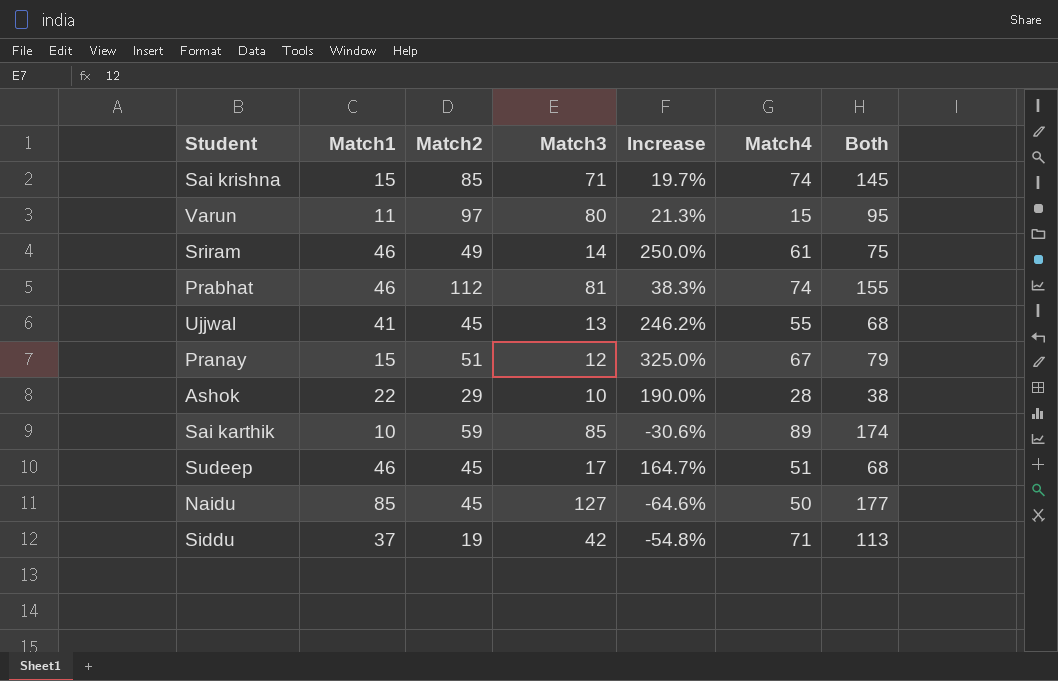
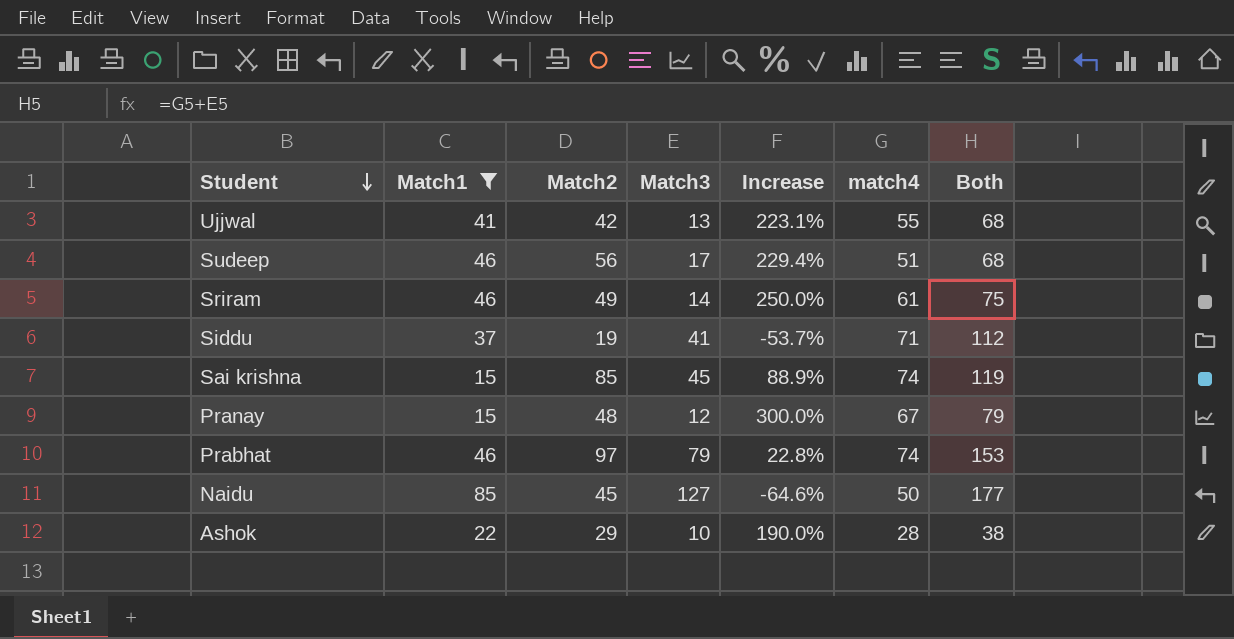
filter: none -> Match1 >= 15
row order: none -> Student descending
column name: Match4 -> match4
Ujjwal | Match2: 45 -> 42
Ujjwal | Increase: 246.2% -> 223.1%
Sudeep | Match2: 45 -> 56
Sudeep | Increase: 164.7% -> 229.4%
Siddu | Match3: 42 -> 41
Siddu | Increase: -54.8% -> -53.7%
Siddu | Both: 113 -> 112
Sai krishna | Match3: 71 -> 45
Sai krishna | Increase: 19.7% -> 88.9%
Sai krishna | Both: 145 -> 119
Pranay | Match2: 51 -> 48
Pranay | Increase: 325.0% -> 300.0%
Prabhat | Match2: 112 -> 97
Prabhat | Match3: 81 -> 79
Prabhat | Increase: 38.3% -> 22.8%
Prabhat | Both: 155 -> 153

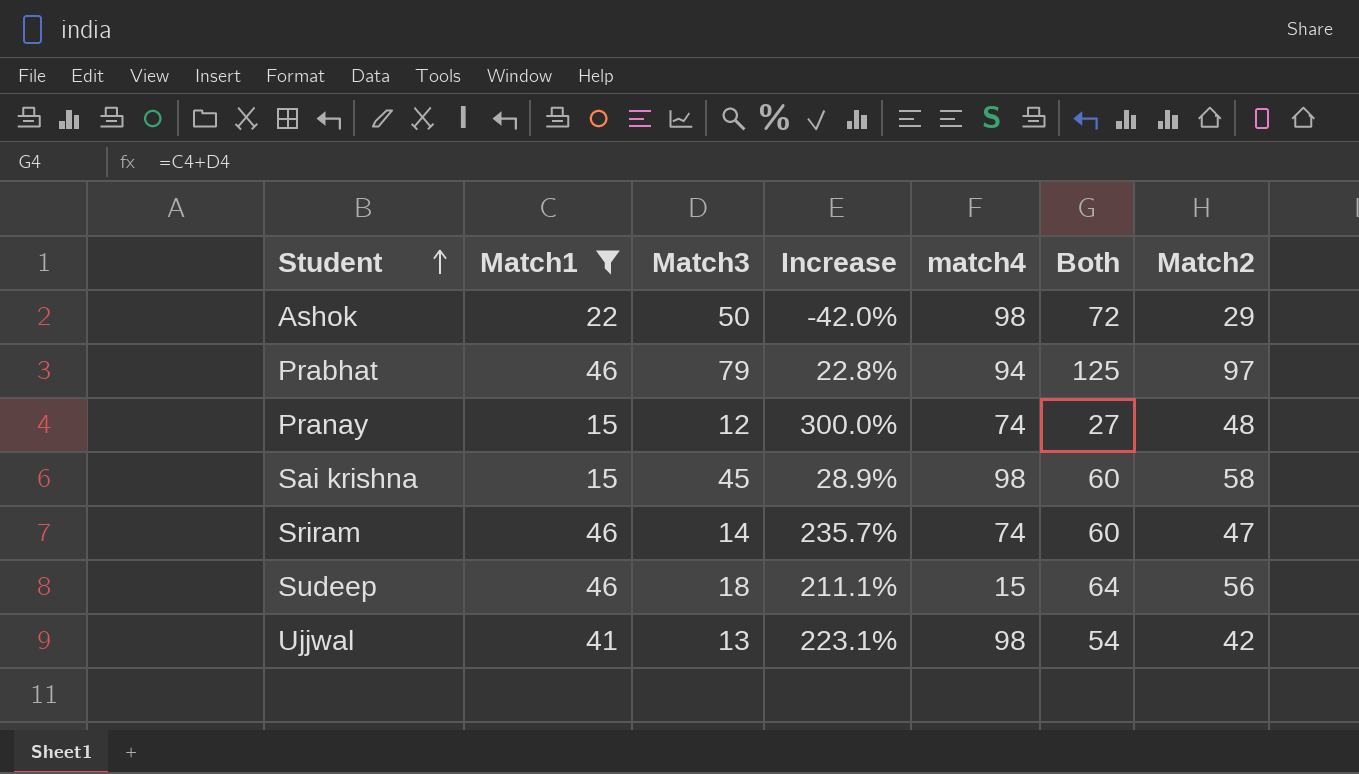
row order: Student descending -> Student ascending
column Both | formula: [Match3] + [match4] -> [Match1] + [Match3]
column Match2 | position: 3 -> 7
row Siddu: 37 | 19 | 41 | -53.7% | 71 | 112 -> none
row Naidu: 85 | 45 | 127 | -64.6% | 50 | 177 -> none
Ashok | Match3: 10 -> 50
Ashok | Increase: 190.0% -> -42.0%
Ashok | match4: 28 -> 98
Prabhat | match4: 74 -> 94
Pranay | match4: 67 -> 74
Sai krishna | Increase: 88.9% -> 28.9%
Sai krishna | match4: 74 -> 98
Sai krishna | Match2: 85 -> 58
Sriram | Increase: 250.0% -> 235.7%
Sriram | match4: 61 -> 74
Sriram | Match2: 49 -> 47
Sudeep | Match3: 17 -> 18
Sudeep | Increase: 229.4% -> 211.1%
Sudeep | match4: 51 -> 15
Ujjwal | match4: 55 -> 98

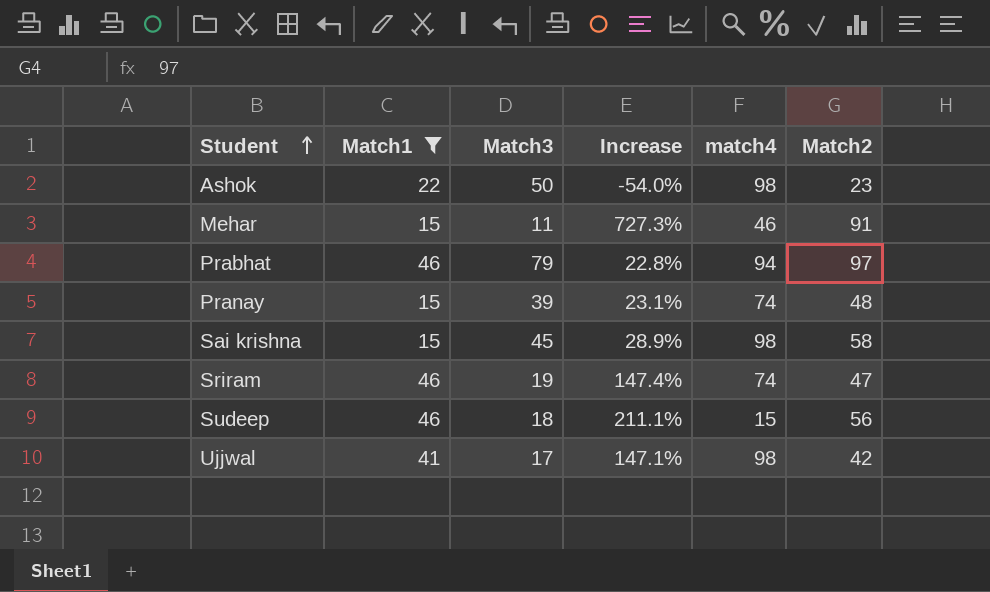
column Both | formula: [Match1] + [Match3] -> none
Ashok | Increase: -42.0% -> -54.0%
Ashok | Match2: 29 -> 23
row Mehar: none -> 15 | 11 | 727.3% | 46 | 91
Pranay | Match3: 12 -> 39
Pranay | Increase: 300.0% -> 23.1%
Sriram | Match3: 14 -> 19
Sriram | Increase: 235.7% -> 147.4%
Ujjwal | Match3: 13 -> 17
Ujjwal | Increase: 223.1% -> 147.1%

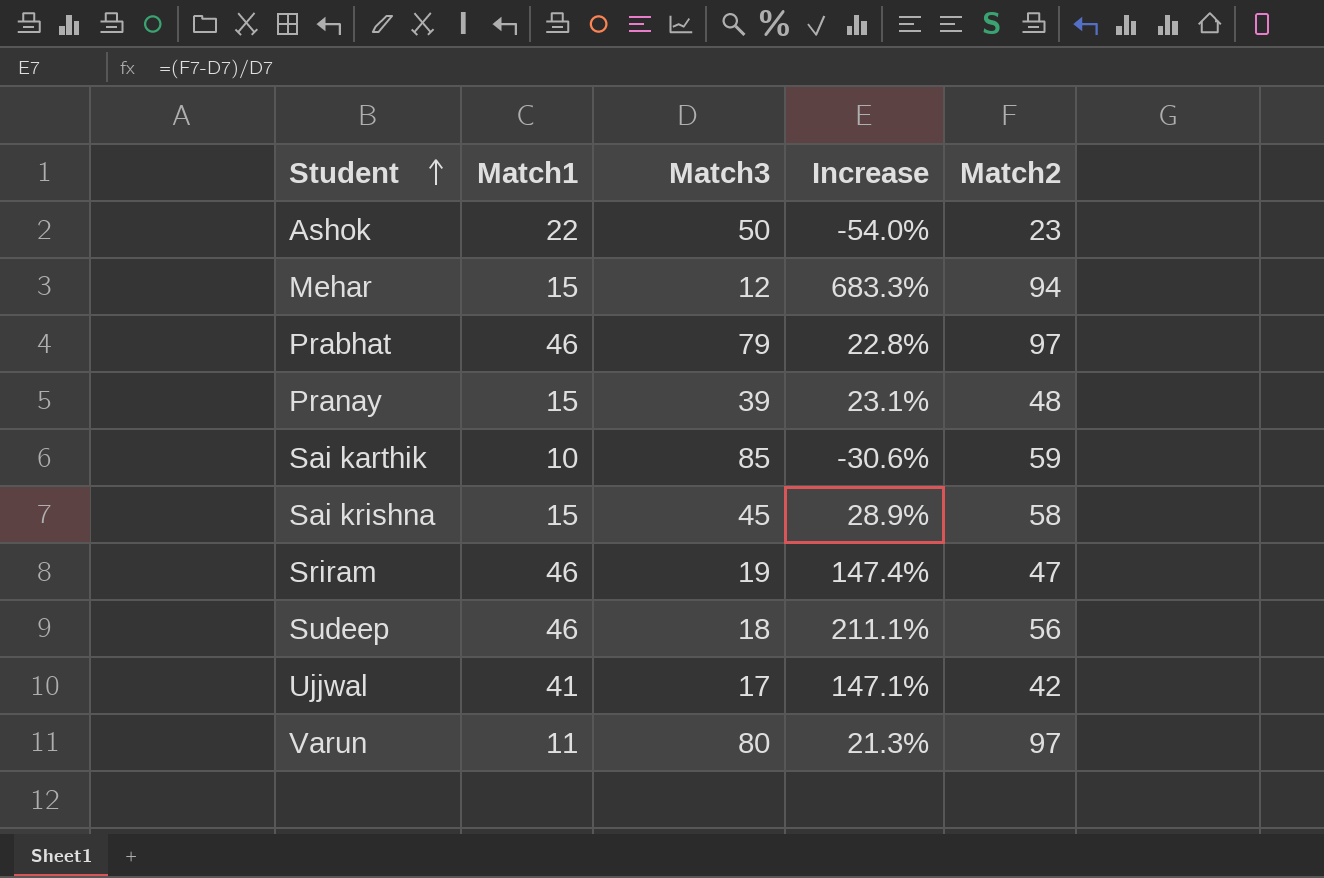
filter: Match1 >= 15 -> none
column match4 | position: 5 -> none
Mehar | Match3: 11 -> 12
Mehar | Increase: 727.3% -> 683.3%
Mehar | Match2: 91 -> 94

